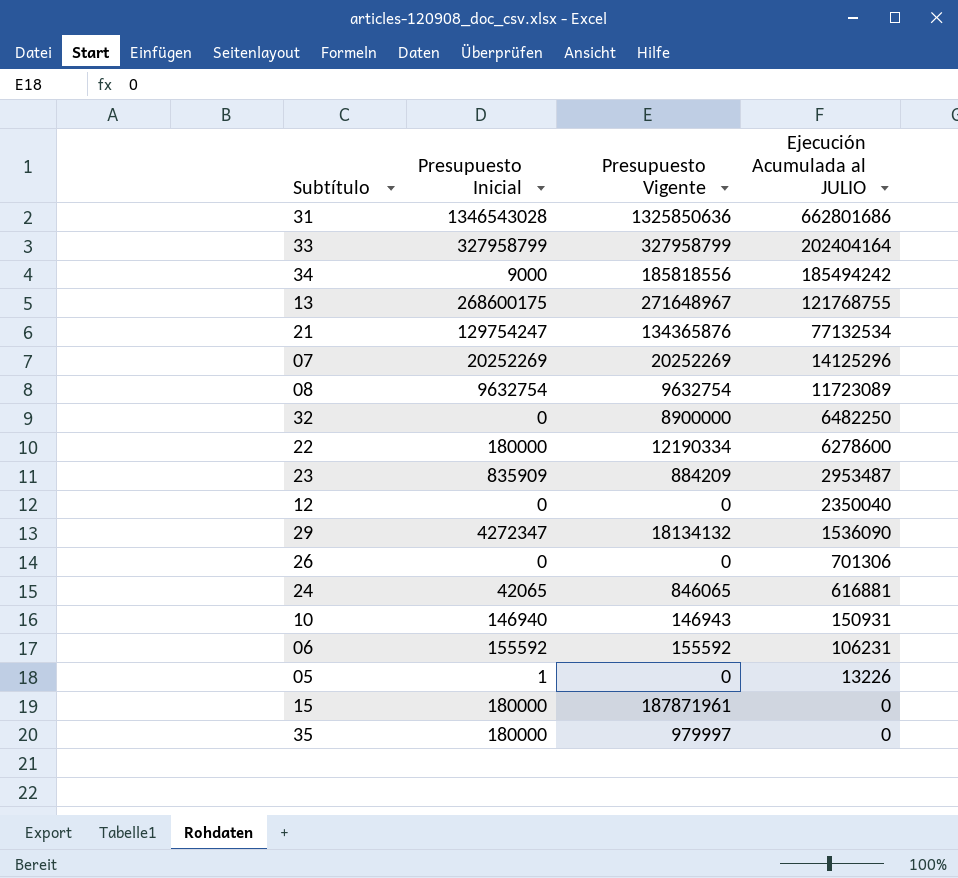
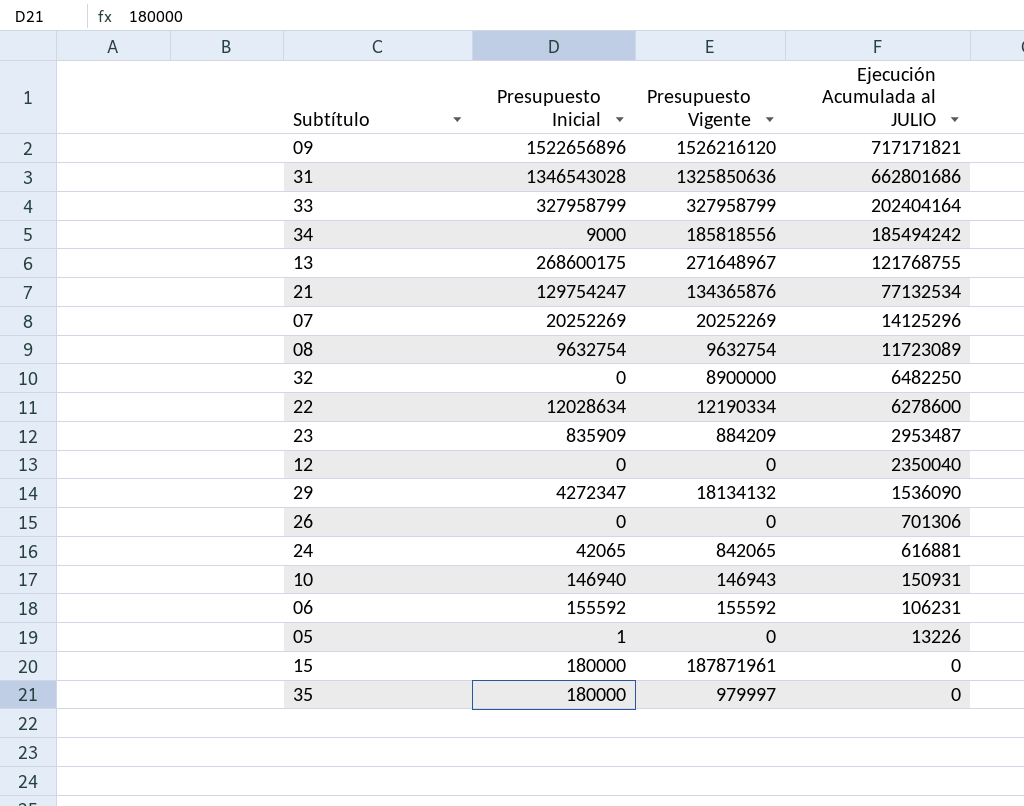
row 09: none -> 1522656896 | 1526216120 | 717171821
22 | Presupuesto Inicial: 180000 -> 12028634
24 | Presupuesto Vigente: 846065 -> 842065

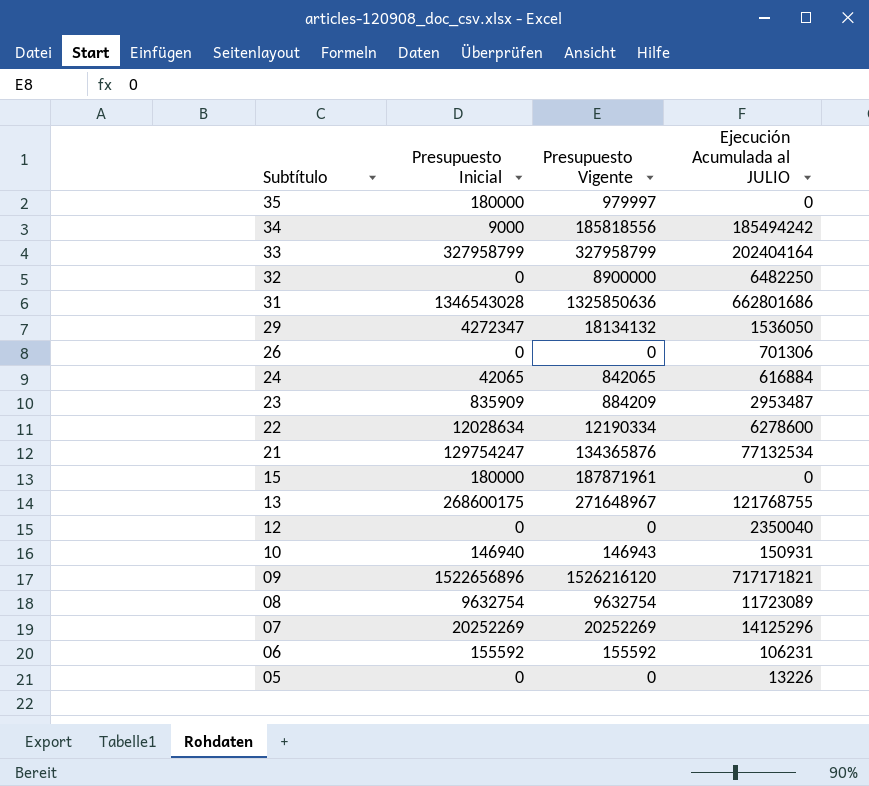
row order: Ejecución Acumulada al JULIO descending -> Subtítulo descending
29 | Ejecución Acumulada al JULIO: 1536090 -> 1536050
24 | Ejecución Acumulada al JULIO: 616881 -> 616884
05 | Presupuesto Inicial: 1 -> 0

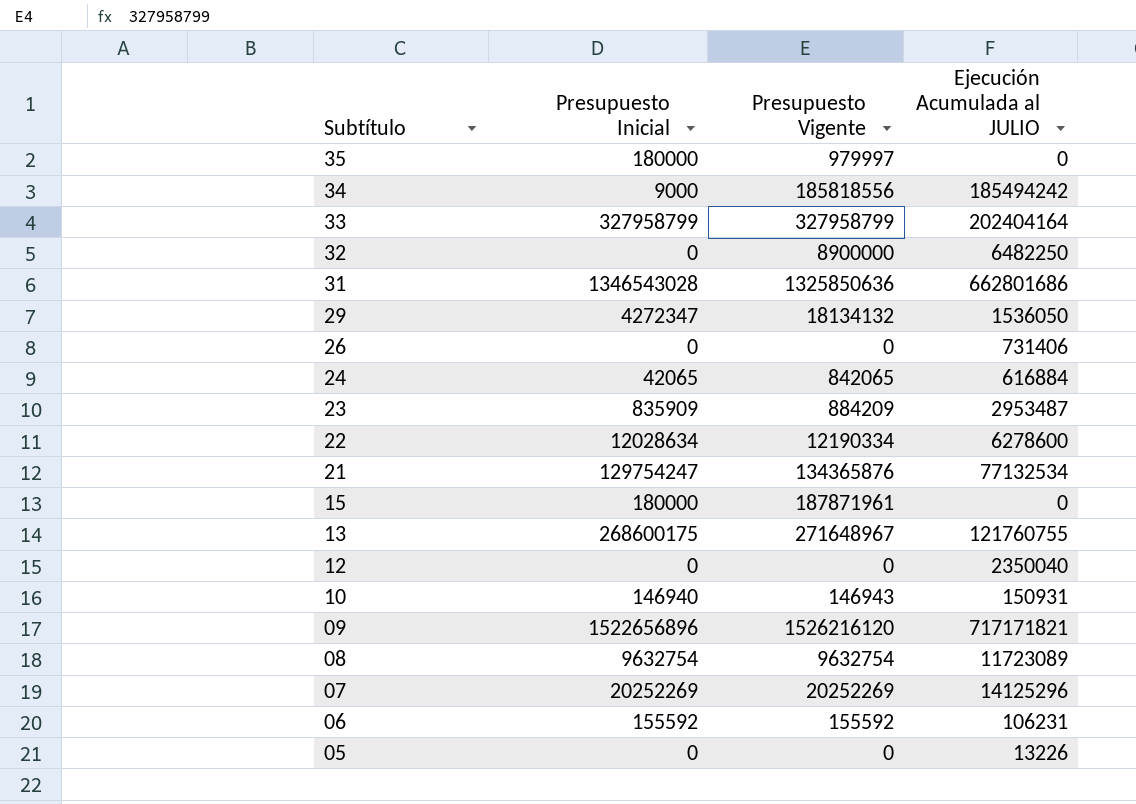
26 | Ejecución Acumulada al JULIO: 701306 -> 731406
13 | Ejecución Acumulada al JULIO: 121768755 -> 121760755

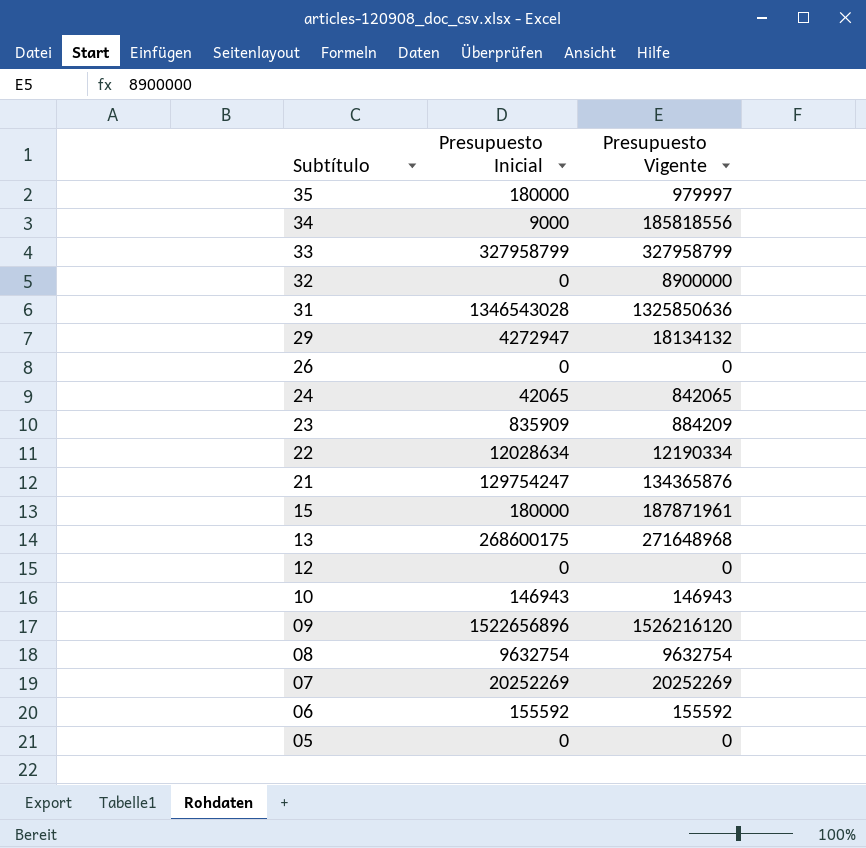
column Ejecución Acumulada al JULIO | position: 4 -> none
29 | Presupuesto Inicial: 4272347 -> 4272947
13 | Presupuesto Vigente: 271648967 -> 271648968
10 | Presupuesto Inicial: 146940 -> 146943

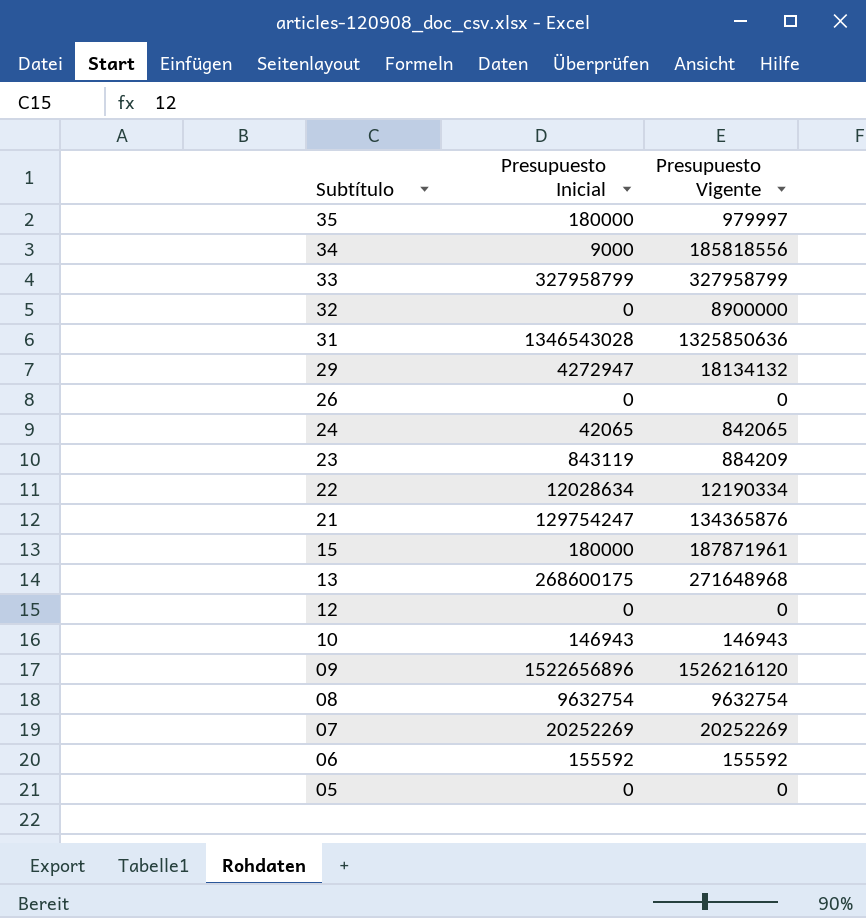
23 | Presupuesto Inicial: 835909 -> 843119

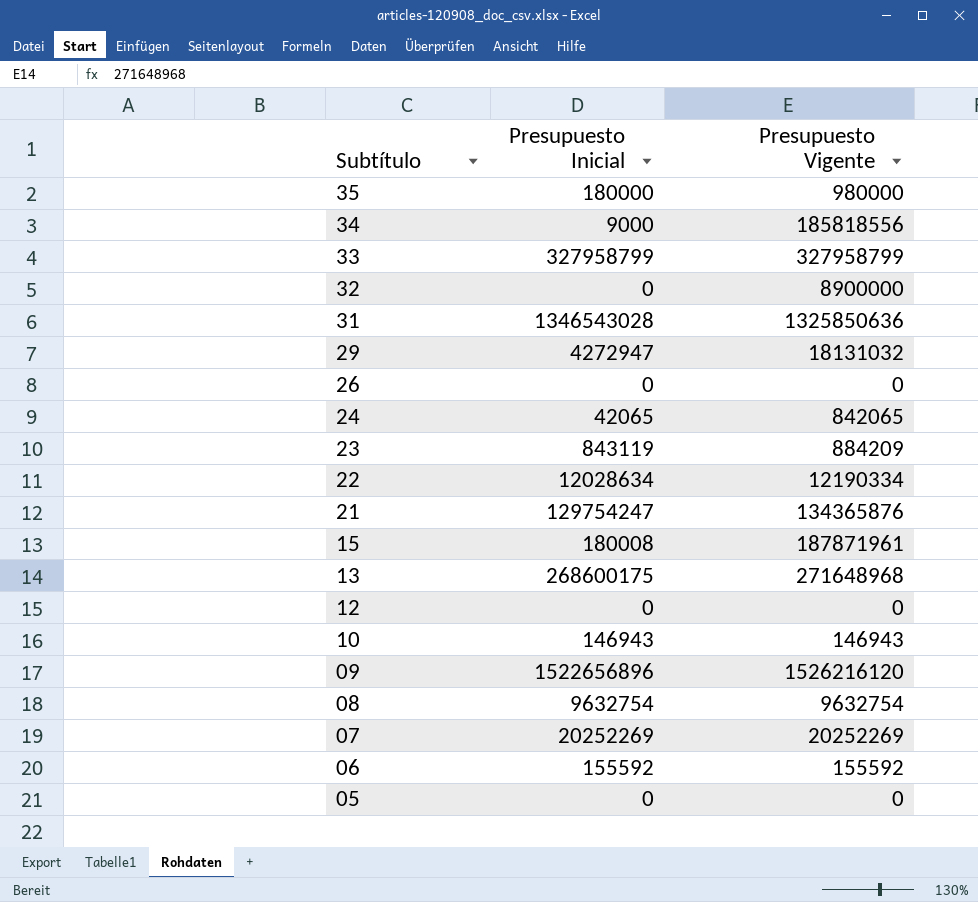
35 | Presupuesto Vigente: 979997 -> 980000
29 | Presupuesto Vigente: 18134132 -> 18131032
15 | Presupuesto Inicial: 180000 -> 180008

